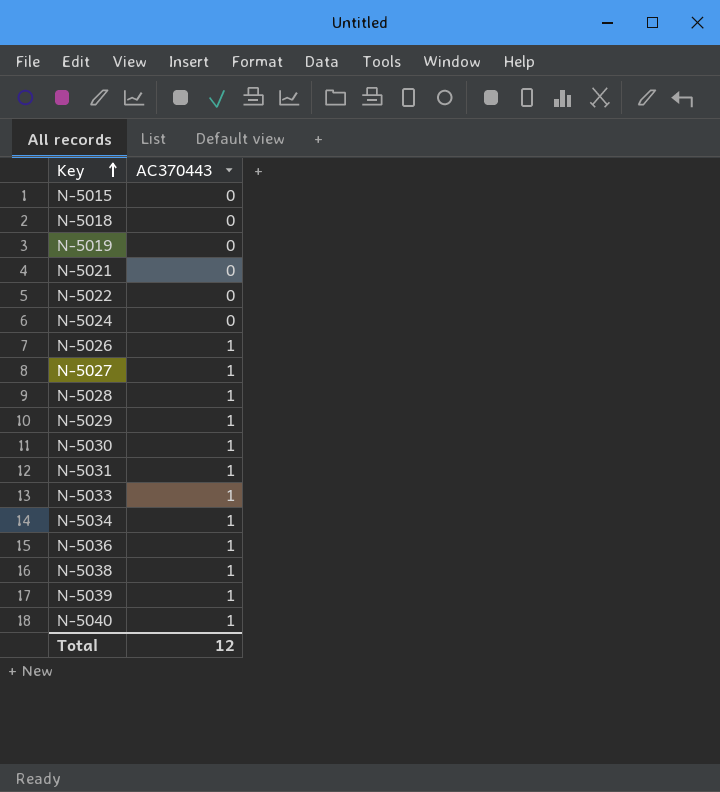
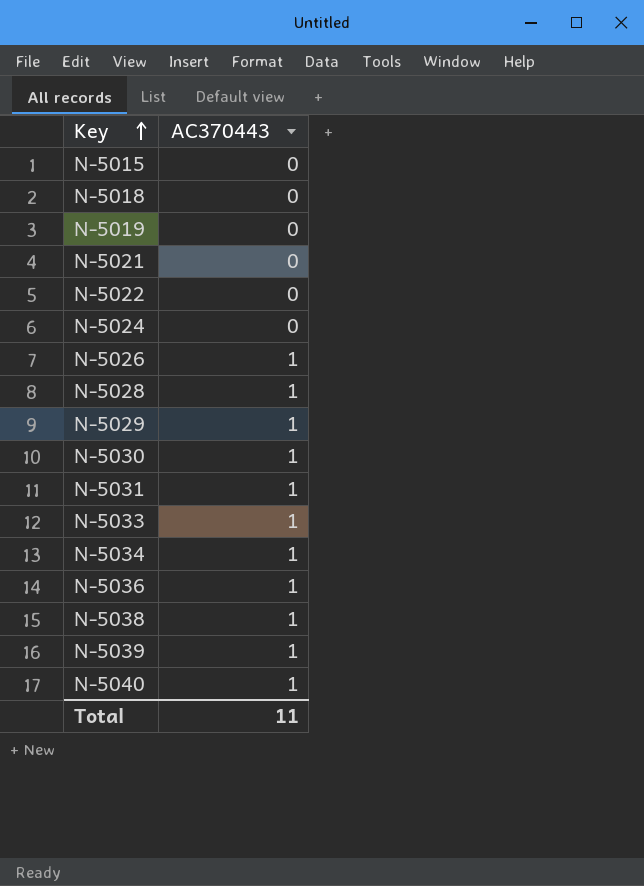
row N-5027: 1 -> none
Total | AC370443: 12 -> 11

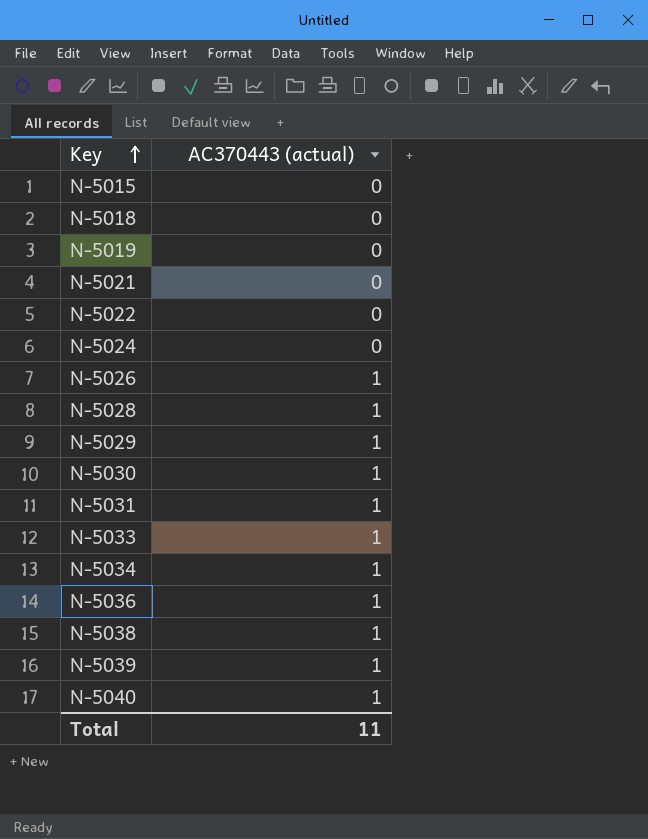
column name: AC370443 -> AC370443 (actual)

